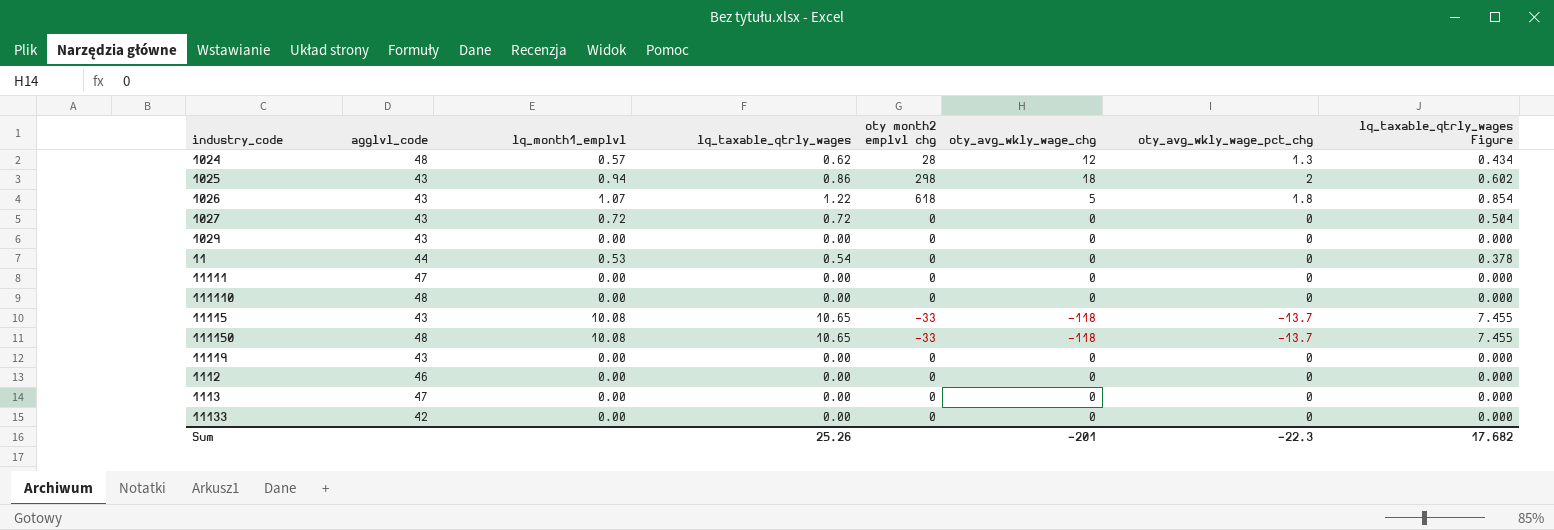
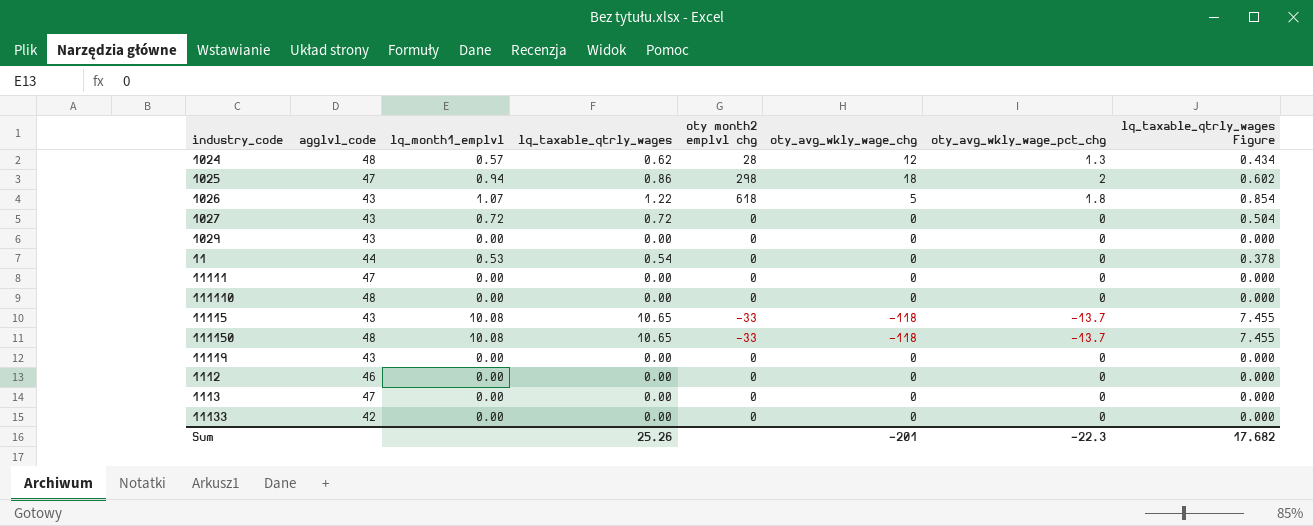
1025 | agglvl_code: 43 -> 47

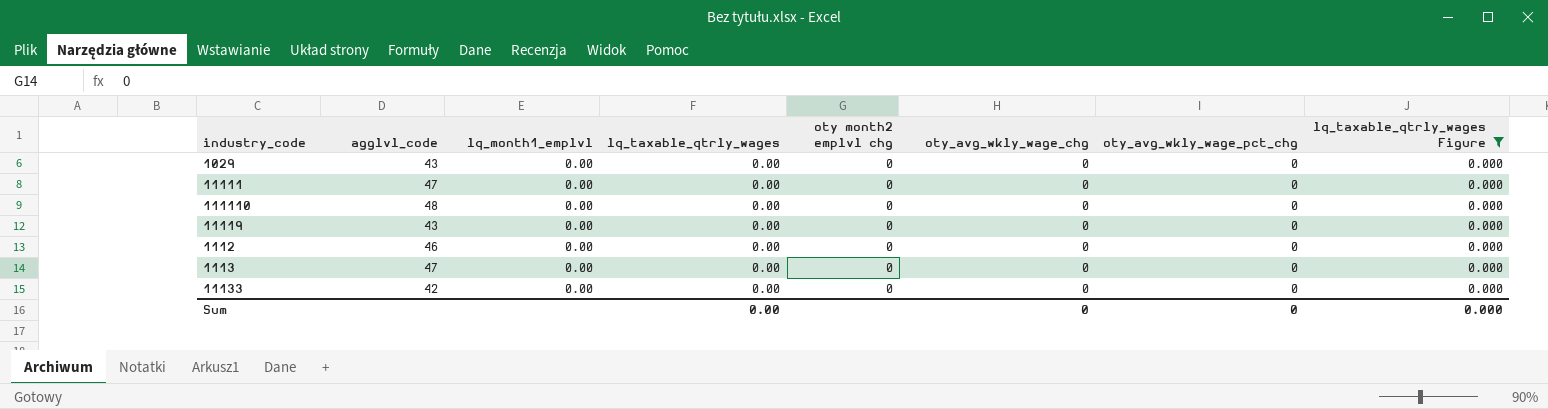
filter: none -> lq_taxable_qtrly_wages Figure = 0.000
Sum | lq_taxable_qtrly_wages: 25.26 -> 0.00
Sum | oty_avg_wkly_wage_chg: -201 -> 0
Sum | oty_avg_wkly_wage_pct_chg: -22.3 -> 0
Sum | lq_taxable_qtrly_wages Figure: 17.682 -> 0.000

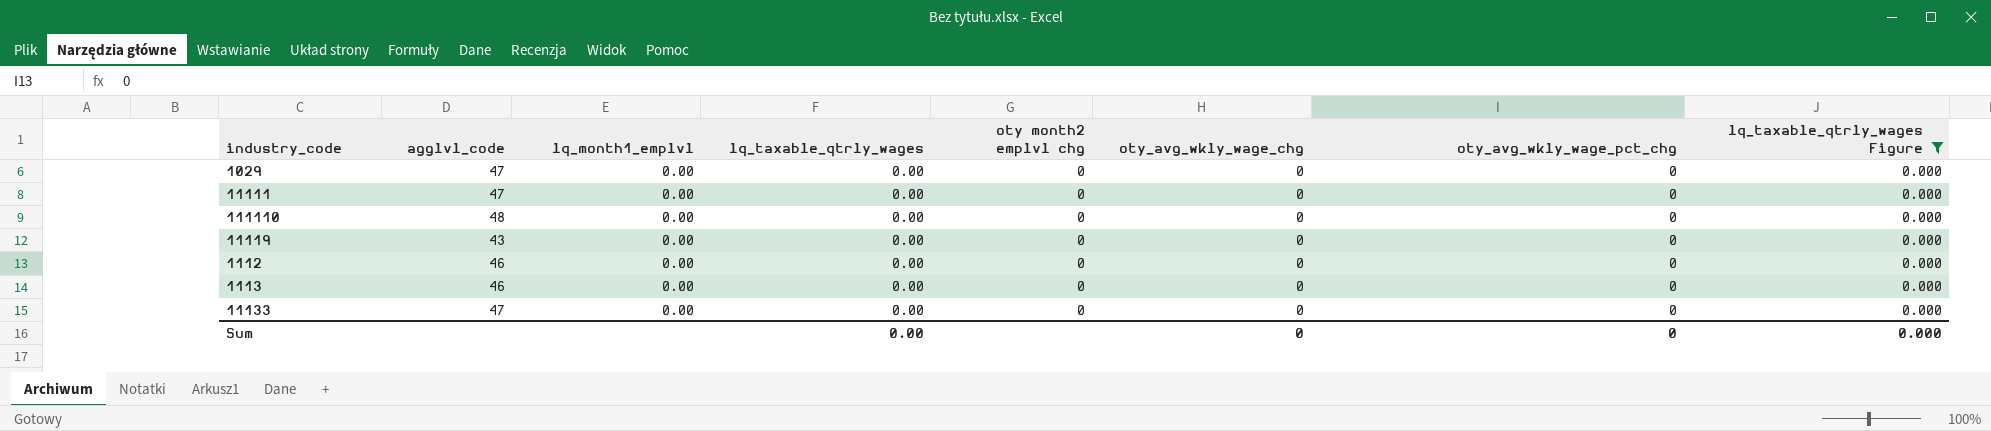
1029 | agglvl_code: 43 -> 47
1113 | agglvl_code: 47 -> 46
11133 | agglvl_code: 42 -> 47

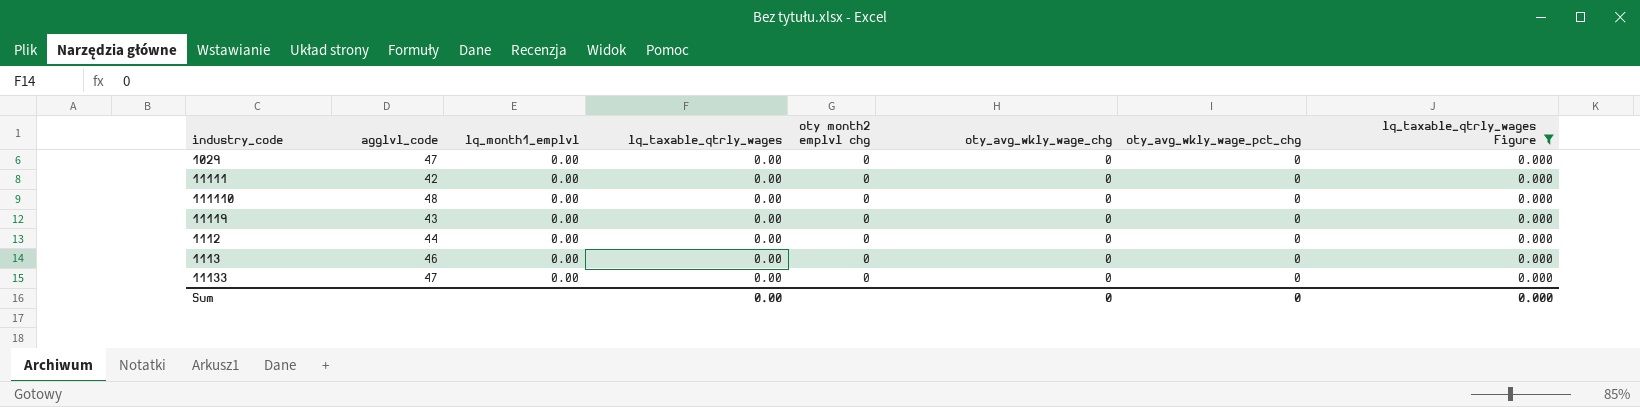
11111 | agglvl_code: 47 -> 42
1112 | agglvl_code: 46 -> 44

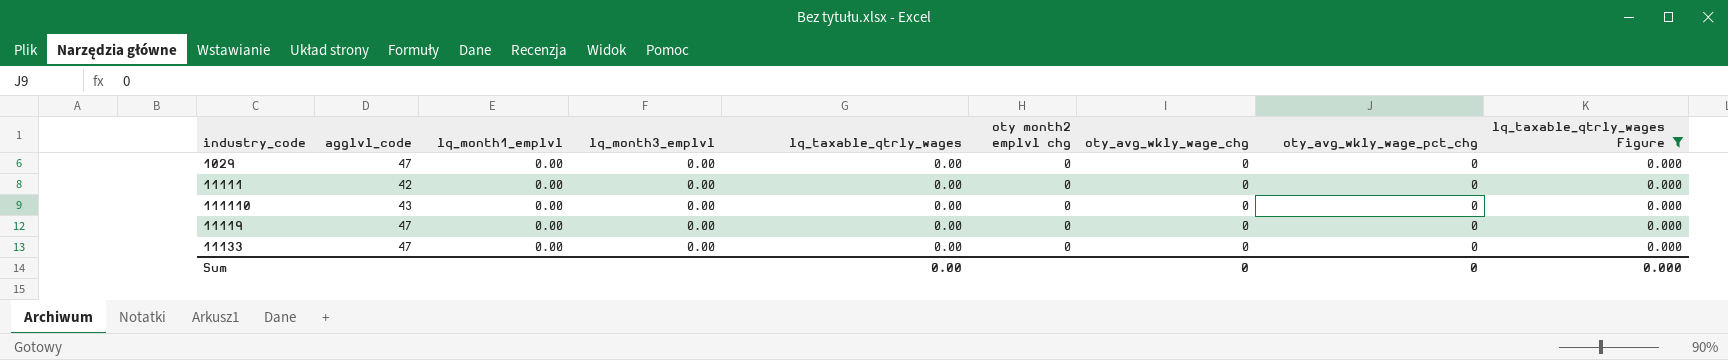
column lq_month3_emplvl | position: none -> 4
row 1112: 44 | 0.00 | 0.00 | 0 | 0 | 0 | 0.000 -> none
row 1113: 46 | 0.00 | 0.00 | 0 | 0 | 0 | 0.000 -> none
111110 | agglvl_code: 48 -> 43
11119 | agglvl_code: 43 -> 47

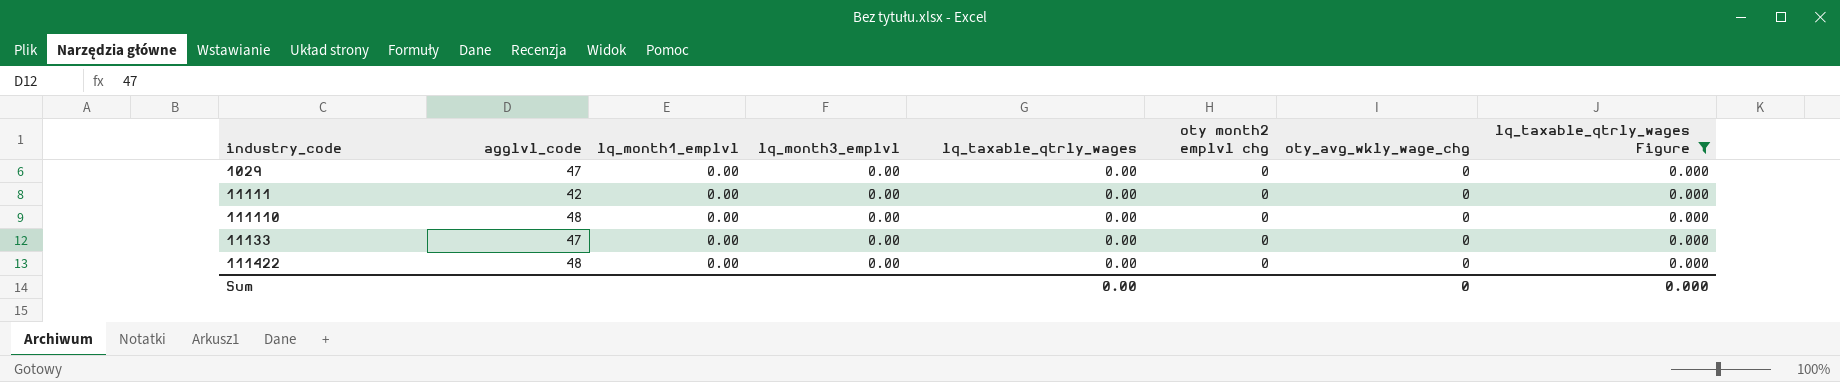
column oty_avg_wkly_wage_pct_chg | position: 8 -> none
row 11119: 47 | 0.00 | 0.00 | 0.00 | 0 | 0 | 0 | 0.000 -> none
111110 | agglvl_code: 43 -> 48
row 111422: none -> 48 | 0.00 | 0.00 | 0.00 | 0 | 0 | 0.000

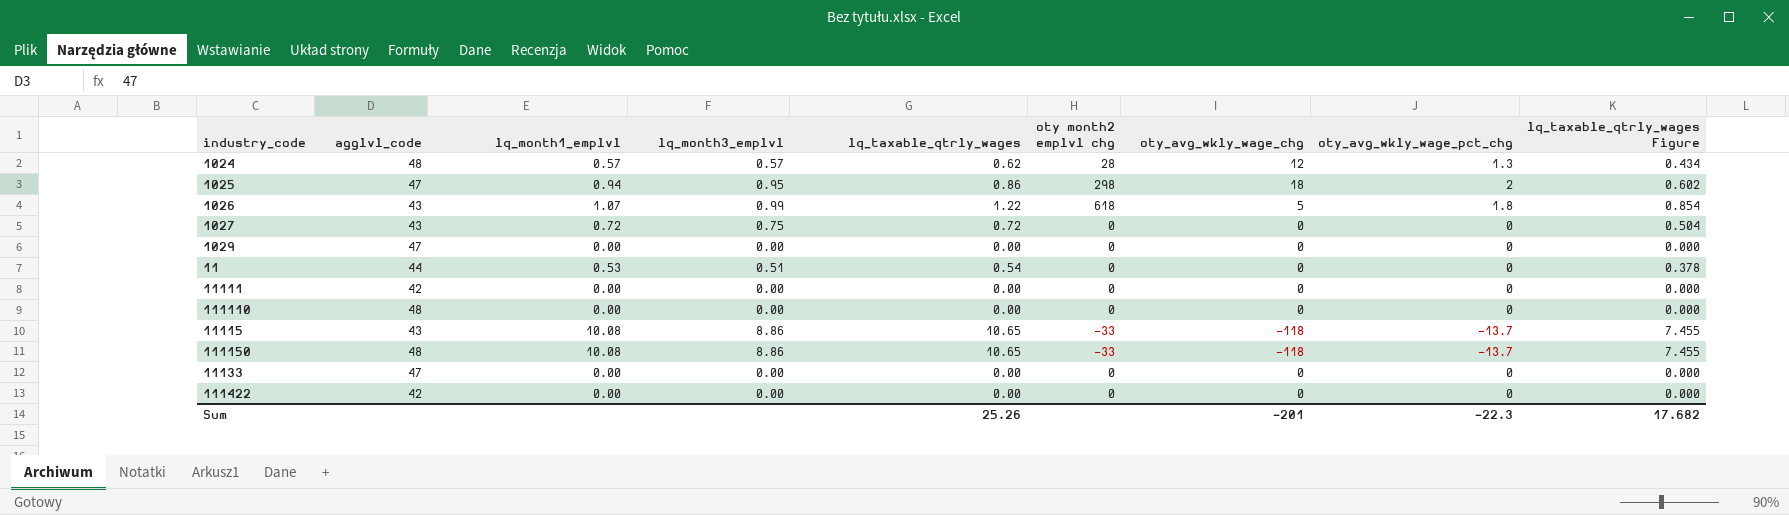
filter: lq_taxable_qtrly_wages Figure = 0.000 -> none
column oty_avg_wkly_wage_pct_chg | position: none -> 8
111422 | agglvl_code: 48 -> 42
Sum | lq_taxable_qtrly_wages: 0.00 -> 25.26
Sum | oty_avg_wkly_wage_chg: 0 -> -201
Sum | lq_taxable_qtrly_wages Figure: 0.000 -> 17.682

